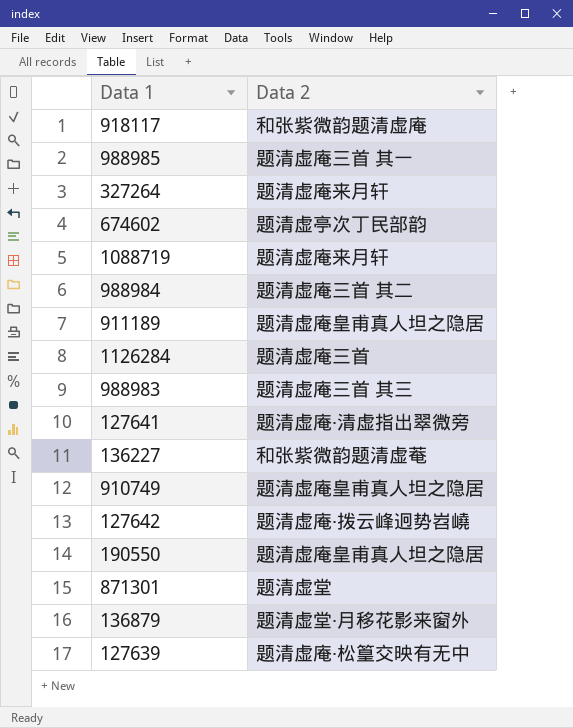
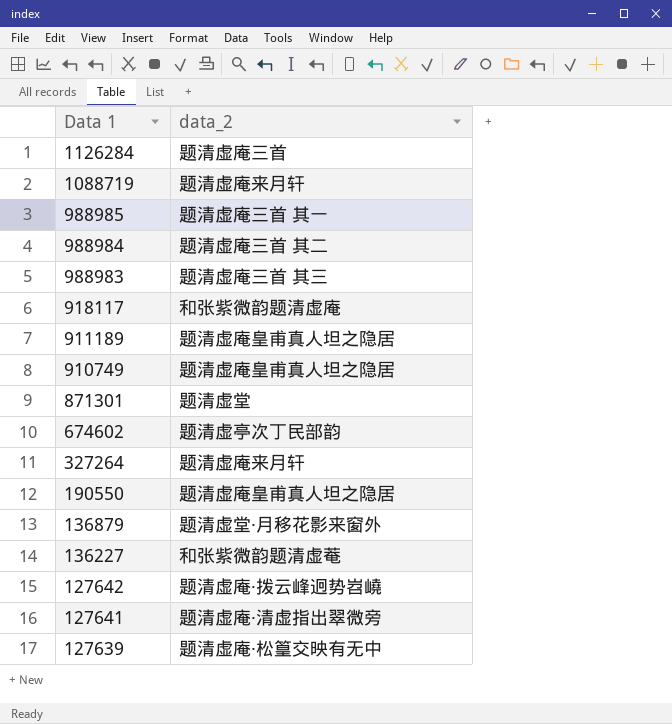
row order: none -> Data 1 descending
column name: Data 2 -> data_2

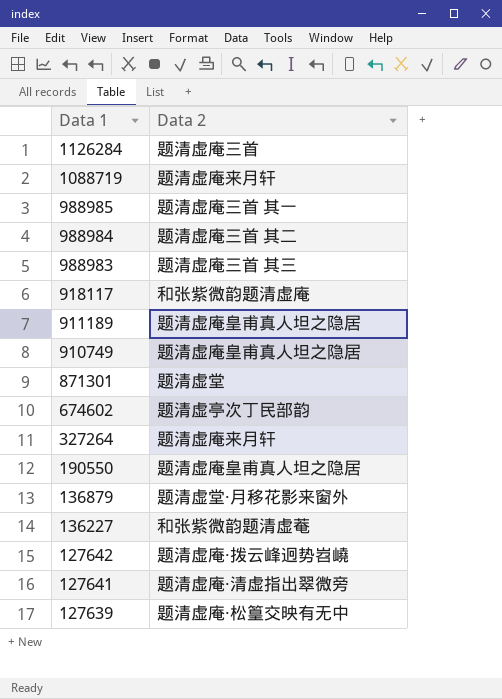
column name: data_2 -> Data 2

